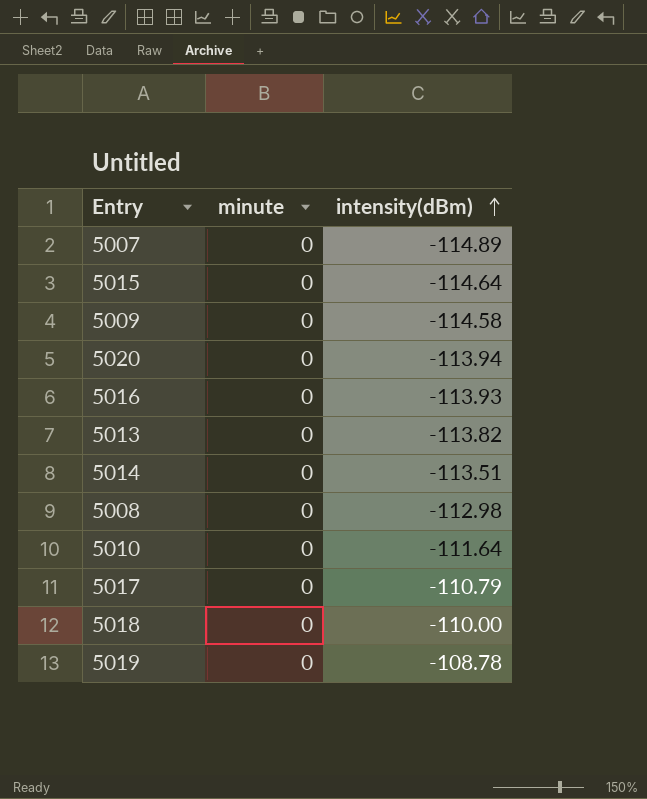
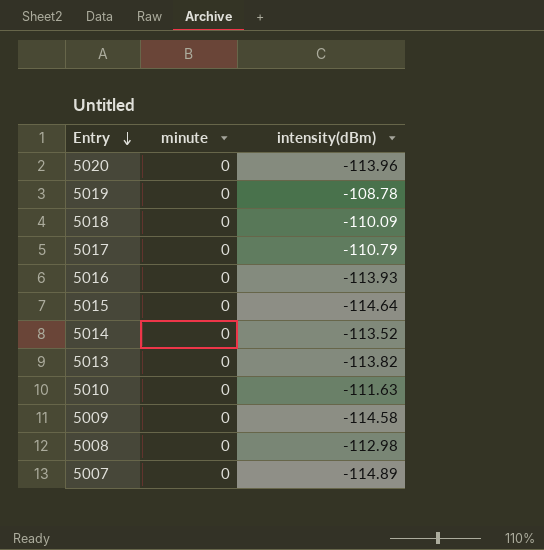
row order: intensity(dBm) ascending -> Entry descending
5020 | intensity(dBm): -113.94 -> -113.96
5018 | intensity(dBm): -110.00 -> -110.09
5014 | intensity(dBm): -113.51 -> -113.52
5010 | intensity(dBm): -111.64 -> -111.63

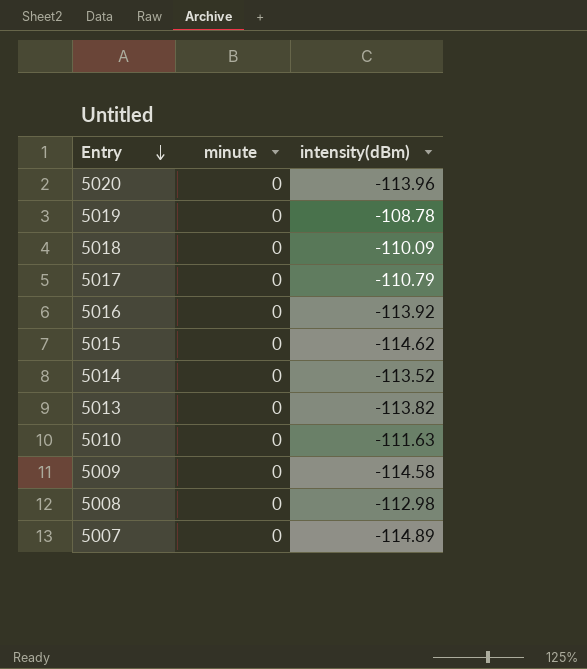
5016 | intensity(dBm): -113.93 -> -113.92
5015 | intensity(dBm): -114.64 -> -114.62

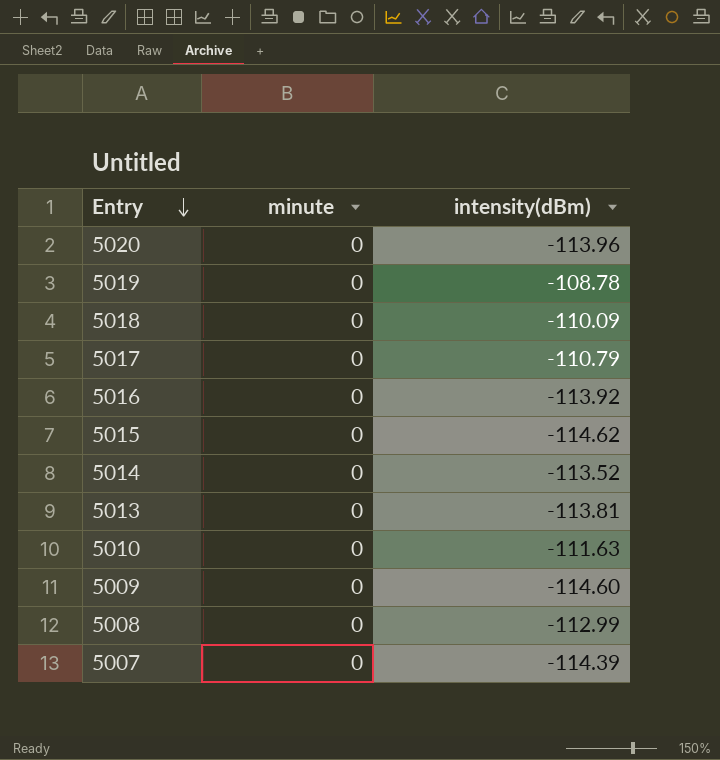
5013 | intensity(dBm): -113.82 -> -113.81
5009 | intensity(dBm): -114.58 -> -114.60
5008 | intensity(dBm): -112.98 -> -112.99
5007 | intensity(dBm): -114.89 -> -114.39

